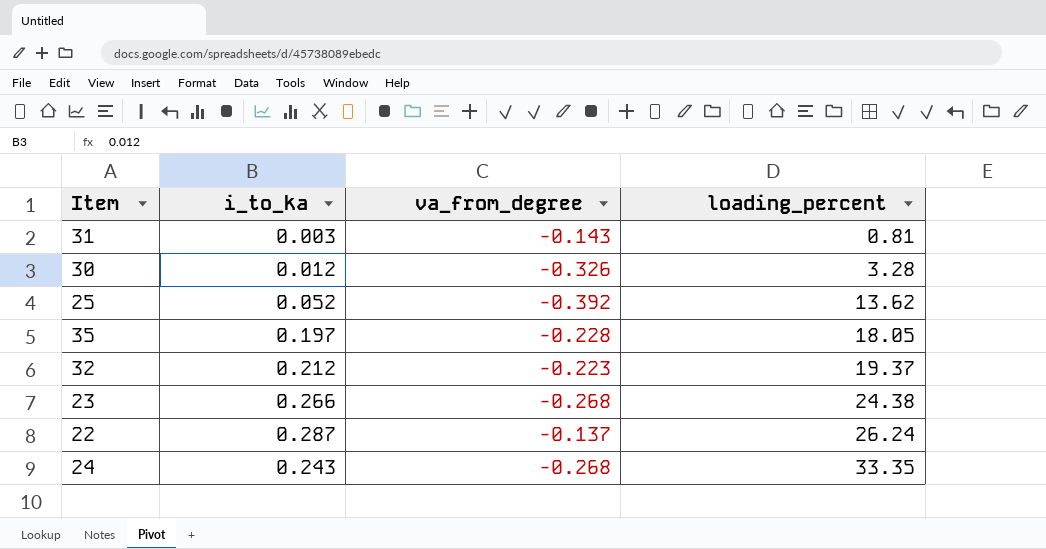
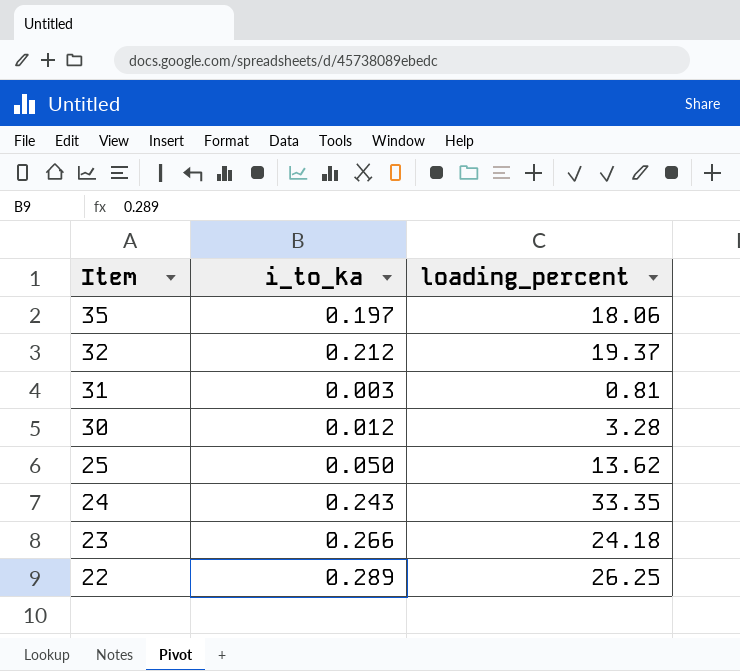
row order: loading_percent ascending -> Item descending
column va_from_degree | position: 3 -> none
35 | loading_percent: 18.05 -> 18.06
25 | i_to_ka: 0.052 -> 0.050
23 | loading_percent: 24.38 -> 24.18
22 | i_to_ka: 0.287 -> 0.289
22 | loading_percent: 26.24 -> 26.25

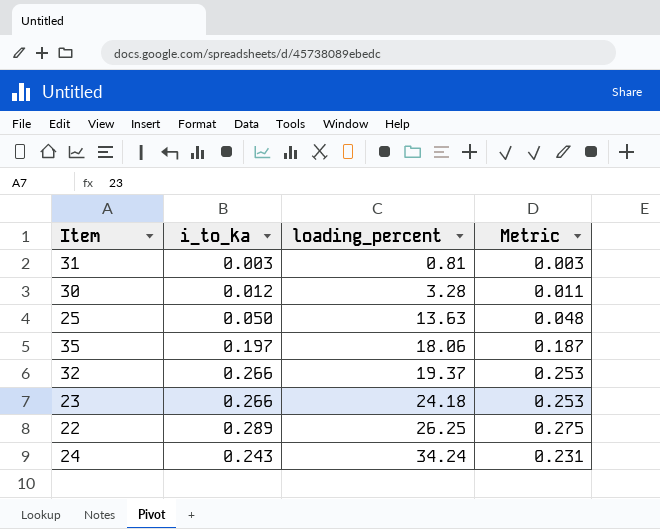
row order: Item descending -> loading_percent ascending
column Metric | formula: none -> [i_to_ka] * 0.95
25 | loading_percent: 13.62 -> 13.63
32 | i_to_ka: 0.212 -> 0.266
24 | loading_percent: 33.35 -> 34.24

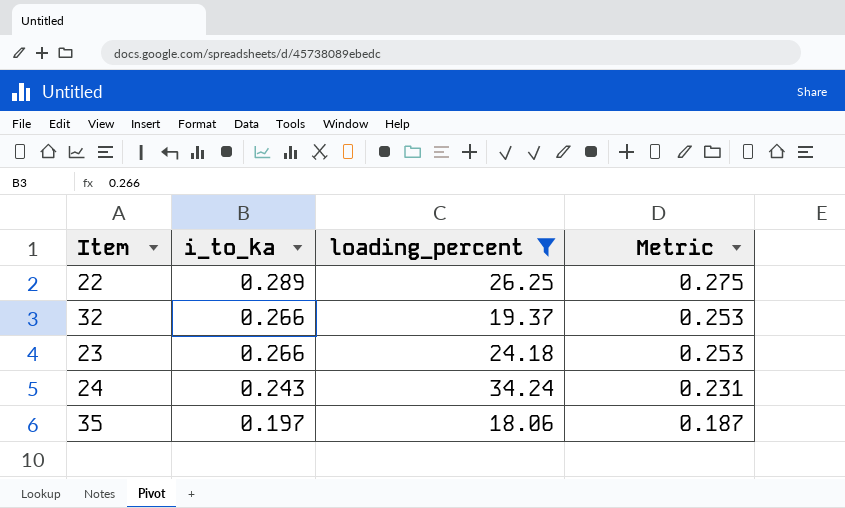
filter: none -> loading_percent >= 18.06
row order: loading_percent ascending -> i_to_ka descending

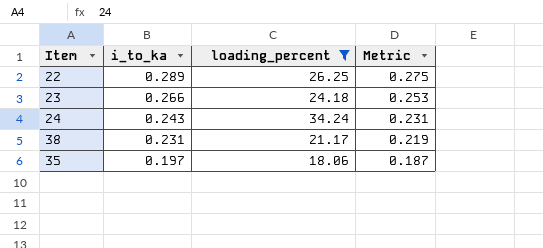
row 32: 0.266 | 19.37 | 0.253 -> none
row 38: none -> 0.231 | 21.17 | 0.219

